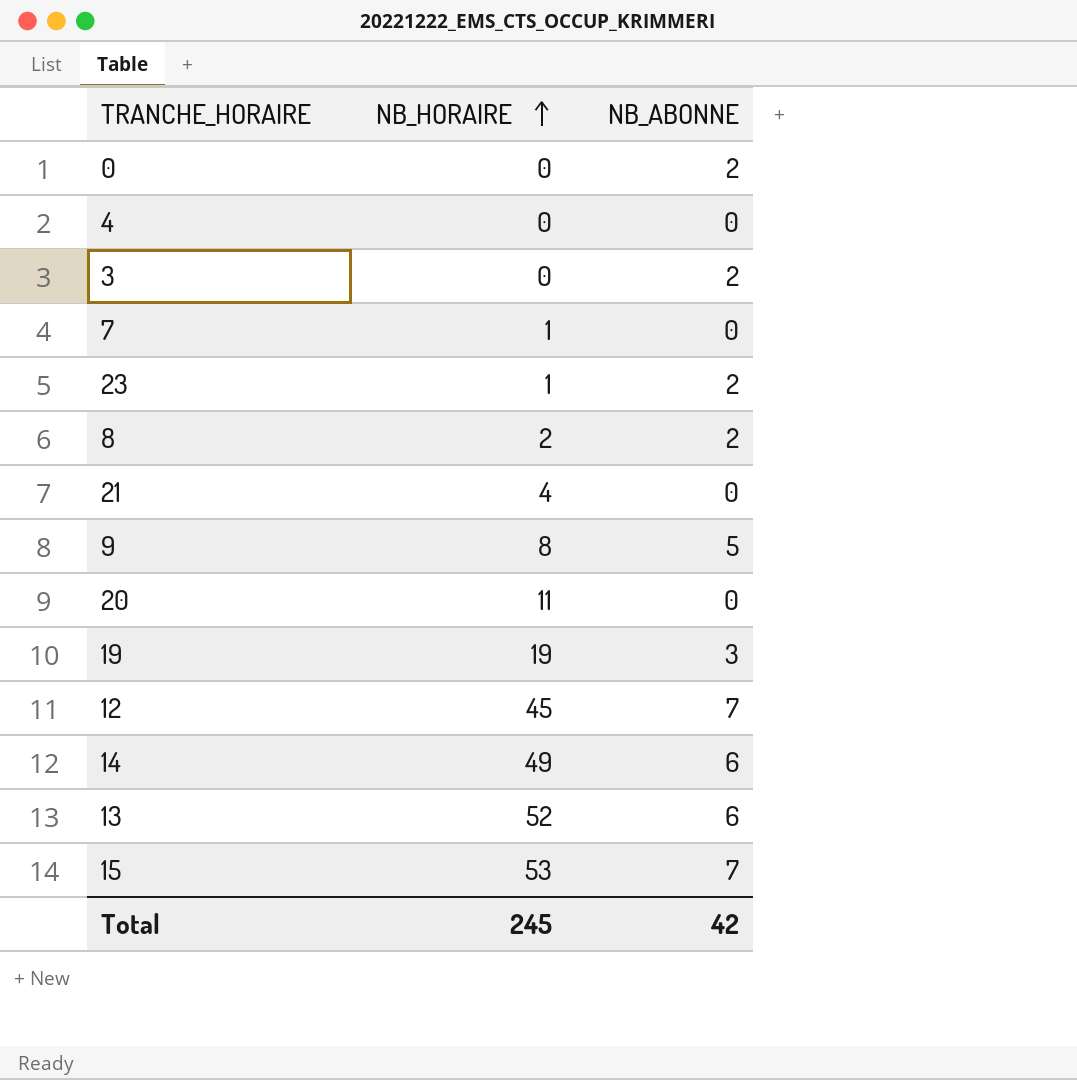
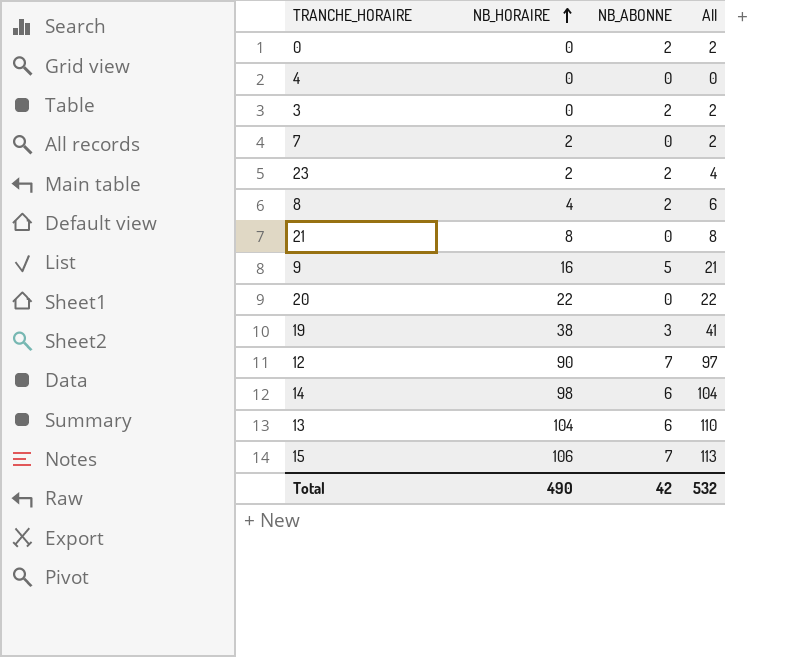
column All | formula: none -> [NB_HORAIRE] + [NB_ABONNE]
7 | NB_HORAIRE: 1 -> 2
23 | NB_HORAIRE: 1 -> 2
8 | NB_HORAIRE: 2 -> 4
21 | NB_HORAIRE: 4 -> 8
9 | NB_HORAIRE: 8 -> 16
20 | NB_HORAIRE: 11 -> 22
19 | NB_HORAIRE: 19 -> 38
12 | NB_HORAIRE: 45 -> 90
14 | NB_HORAIRE: 49 -> 98
13 | NB_HORAIRE: 52 -> 104
15 | NB_HORAIRE: 53 -> 106
Total | NB_HORAIRE: 245 -> 490

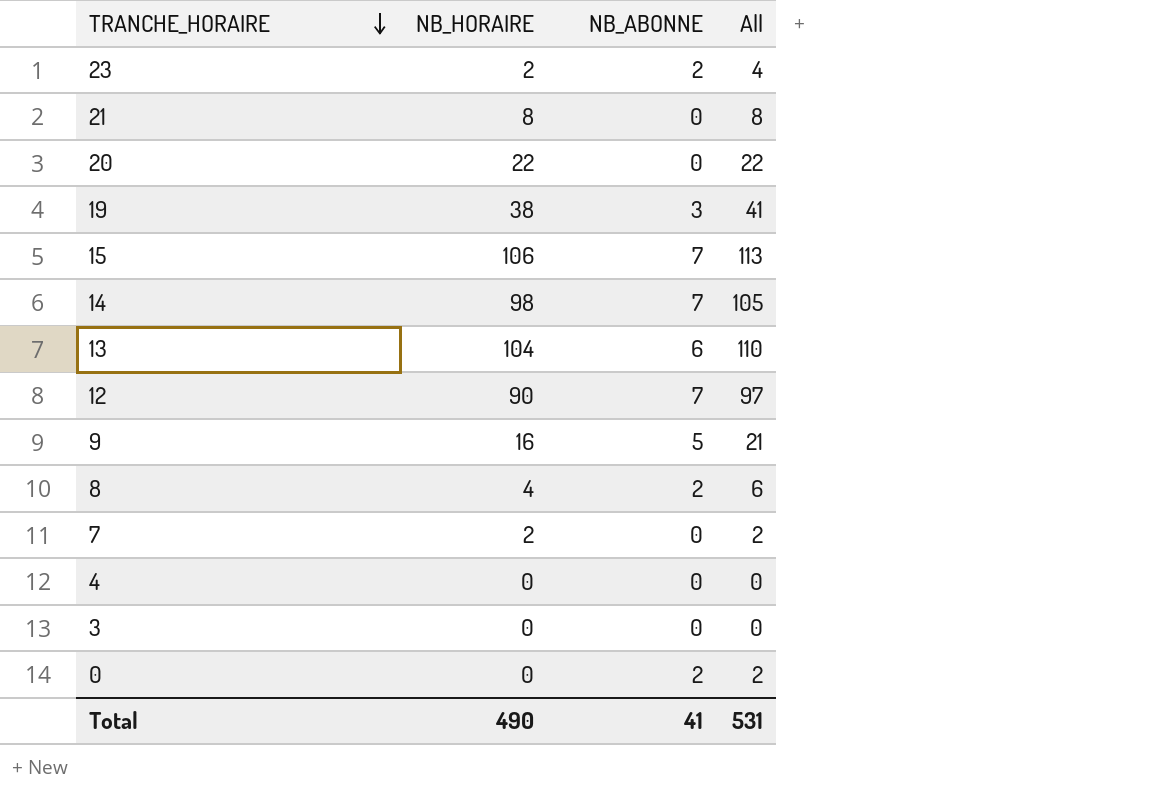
row order: NB_HORAIRE ascending -> TRANCHE_HORAIRE descending
14 | NB_ABONNE: 6 -> 7
14 | All: 104 -> 105
3 | NB_ABONNE: 2 -> 0
3 | All: 2 -> 0
Total | NB_ABONNE: 42 -> 41
Total | All: 532 -> 531

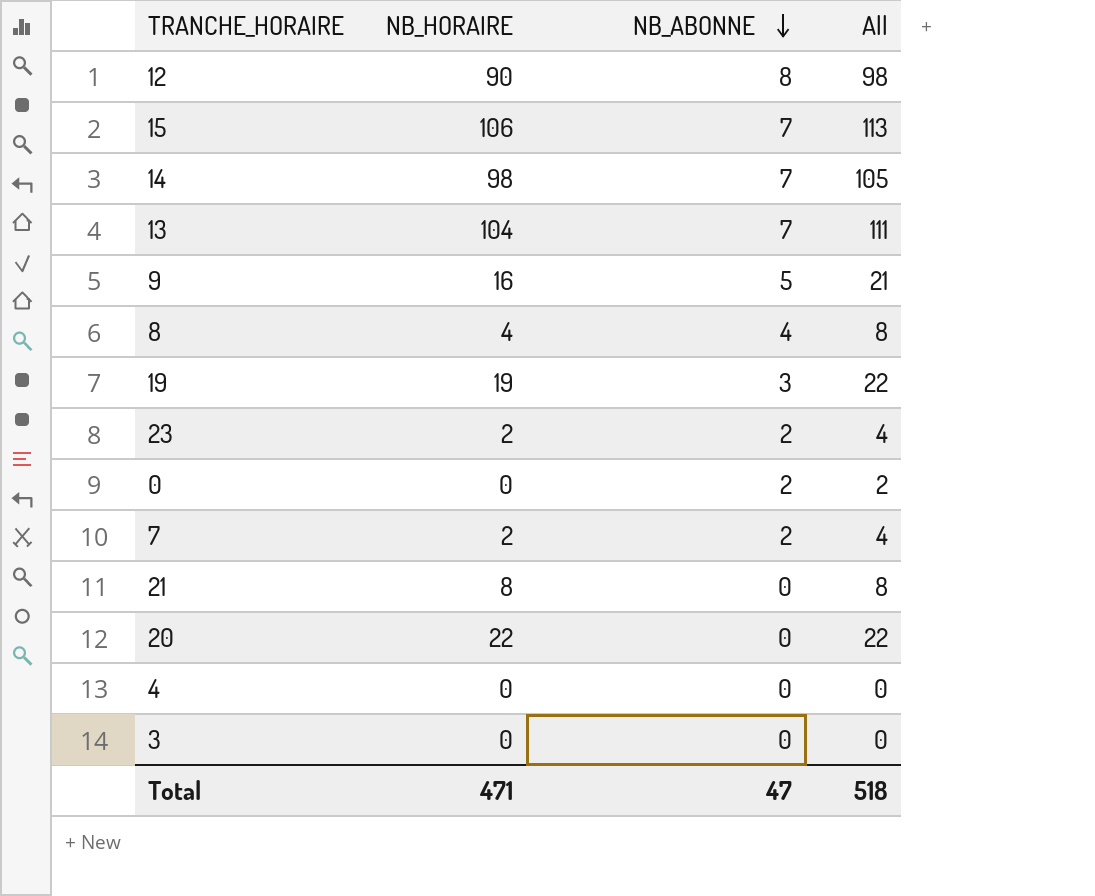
row order: TRANCHE_HORAIRE descending -> NB_ABONNE descending
12 | NB_ABONNE: 7 -> 8
12 | All: 97 -> 98
13 | NB_ABONNE: 6 -> 7
13 | All: 110 -> 111
8 | NB_ABONNE: 2 -> 4
8 | All: 6 -> 8
19 | NB_HORAIRE: 38 -> 19
19 | All: 41 -> 22
7 | NB_ABONNE: 0 -> 2
7 | All: 2 -> 4
Total | NB_HORAIRE: 490 -> 471
Total | NB_ABONNE: 41 -> 47
Total | All: 531 -> 518

